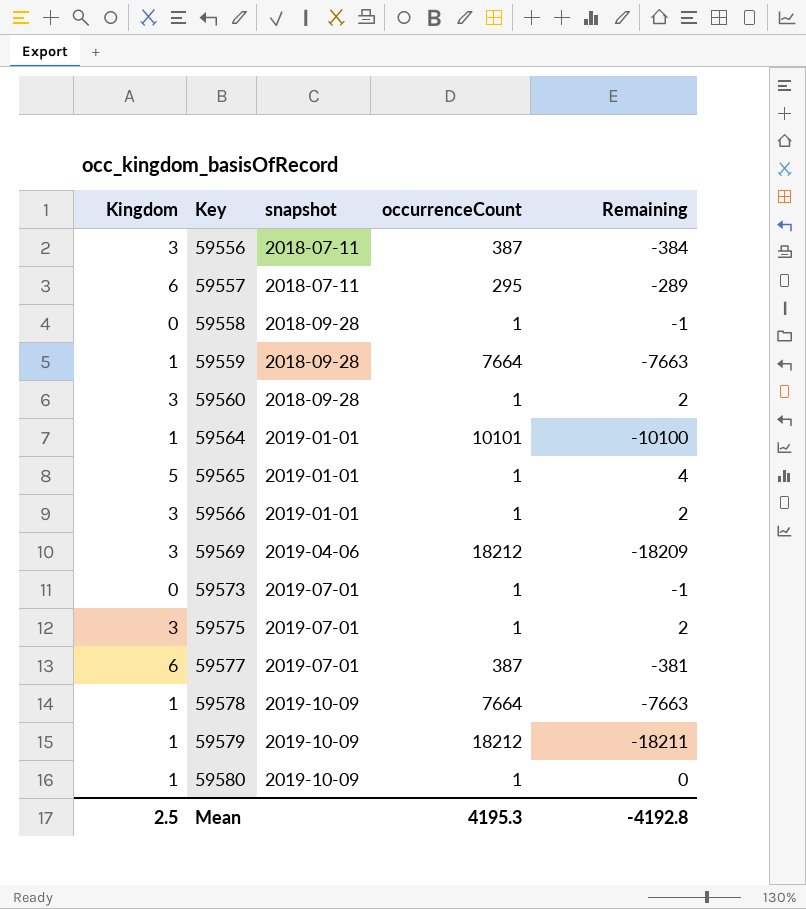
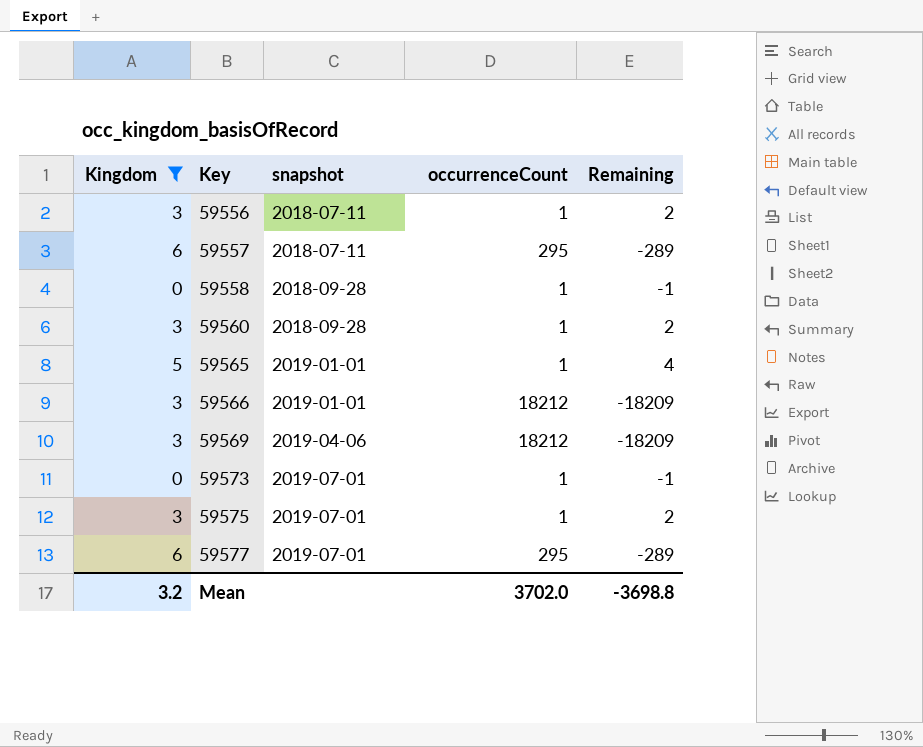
filter: none -> Kingdom != 1
59556 | occurrenceCount: 387 -> 1
59556 | Remaining: -384 -> 2
59566 | occurrenceCount: 1 -> 18212
59566 | Remaining: 2 -> -18209
59577 | occurrenceCount: 387 -> 295
59577 | Remaining: -381 -> -289
Mean | Kingdom: 2.5 -> 3.2
Mean | occurrenceCount: 4195.3 -> 3702.0
Mean | Remaining: -4192.8 -> -3698.8

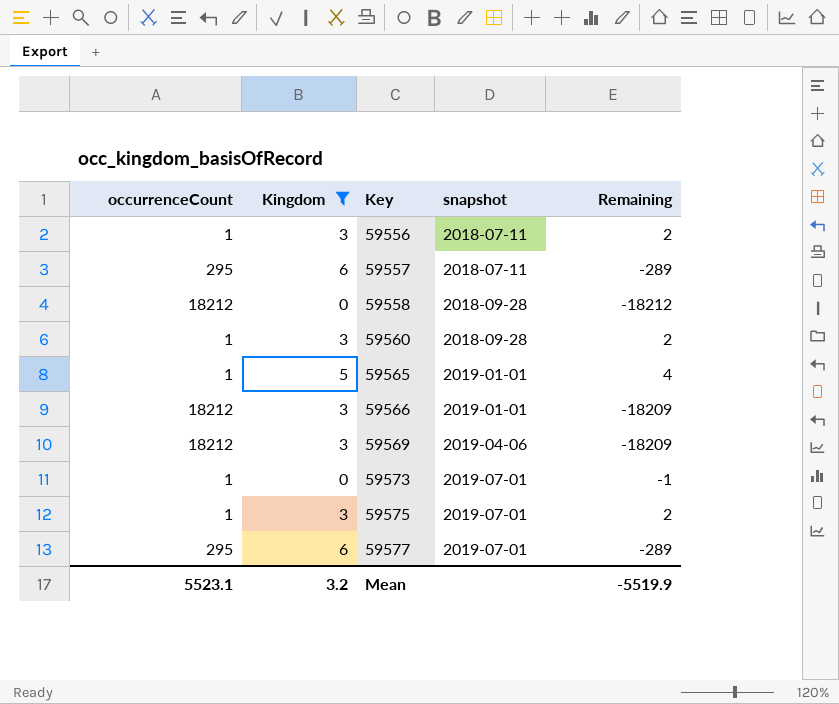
column occurrenceCount | position: 4 -> 1
59558 | occurrenceCount: 1 -> 18212
59558 | Remaining: -1 -> -18212
Mean | occurrenceCount: 3702.0 -> 5523.1
Mean | Remaining: -3698.8 -> -5519.9

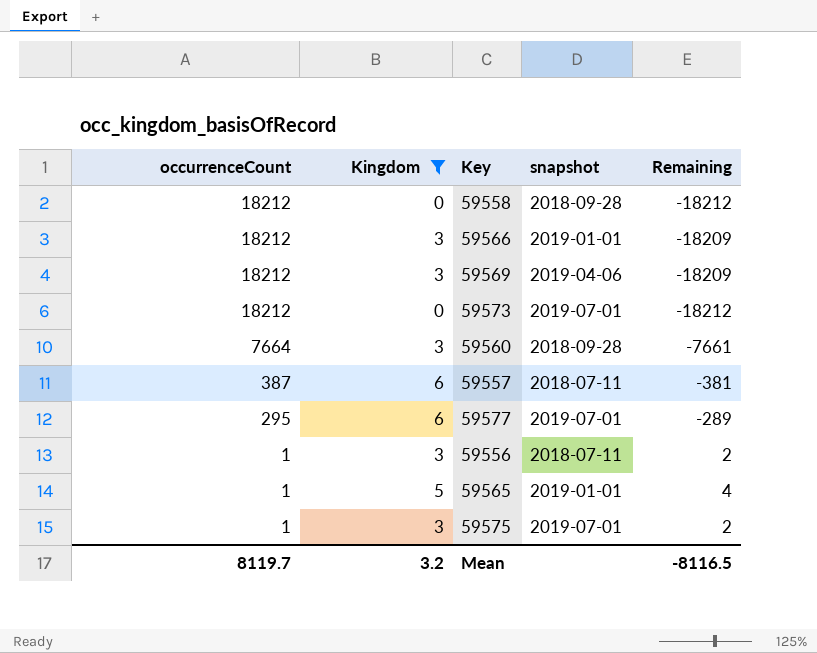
row order: Key ascending -> occurrenceCount descending
59573 | occurrenceCount: 1 -> 18212
59573 | Remaining: -1 -> -18212
59560 | occurrenceCount: 1 -> 7664
59560 | Remaining: 2 -> -7661
59557 | occurrenceCount: 295 -> 387
59557 | Remaining: -289 -> -381
Mean | occurrenceCount: 5523.1 -> 8119.7
Mean | Remaining: -5519.9 -> -8116.5

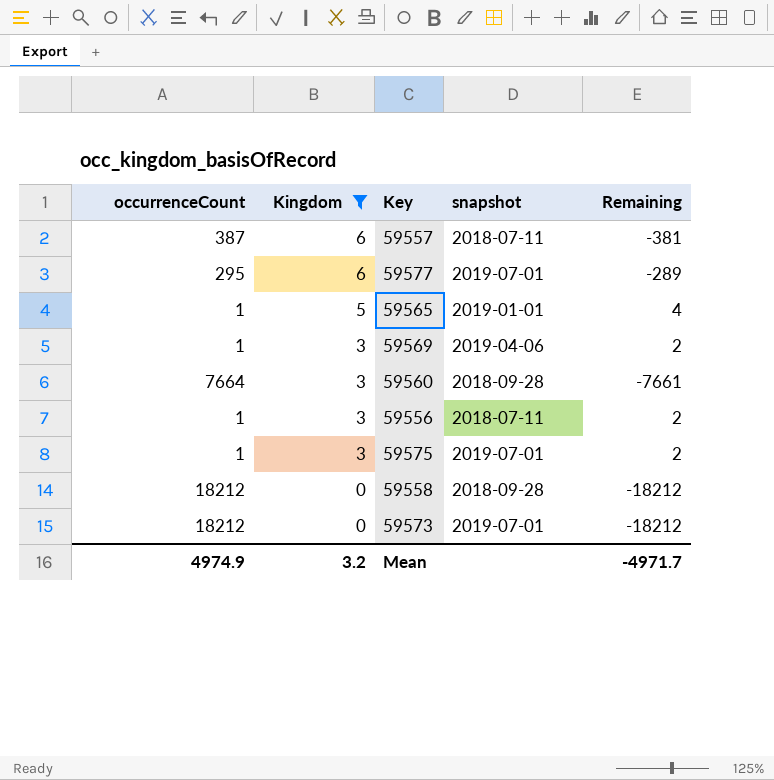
row order: occurrenceCount descending -> Kingdom descending
row 59566: 18212 | 3 | 2019-01-01 | -18209 -> none
59569 | occurrenceCount: 18212 -> 1
59569 | Remaining: -18209 -> 2
Mean | occurrenceCount: 8119.7 -> 4974.9
Mean | Remaining: -8116.5 -> -4971.7

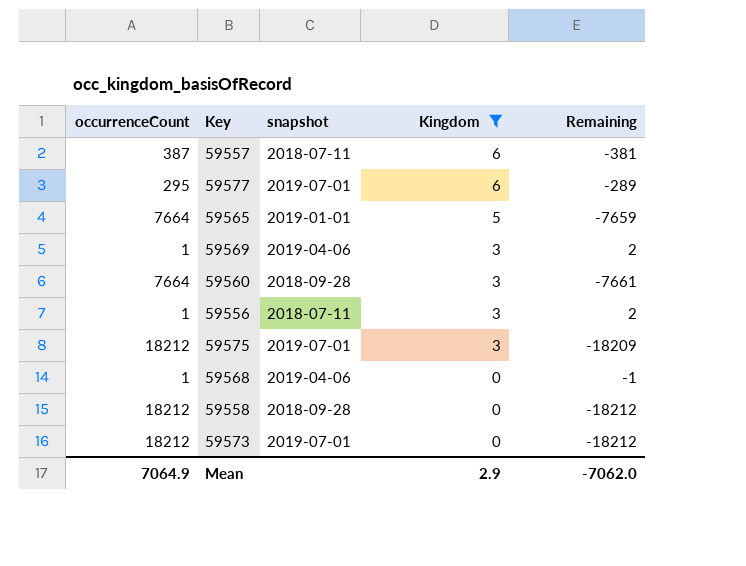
column Kingdom | position: 2 -> 4
59565 | occurrenceCount: 1 -> 7664
59565 | Remaining: 4 -> -7659
59575 | occurrenceCount: 1 -> 18212
59575 | Remaining: 2 -> -18209
row 59568: none -> 1 | 2019-04-06 | 0 | -1
Mean | occurrenceCount: 4974.9 -> 7064.9
Mean | Kingdom: 3.2 -> 2.9
Mean | Remaining: -4971.7 -> -7062.0

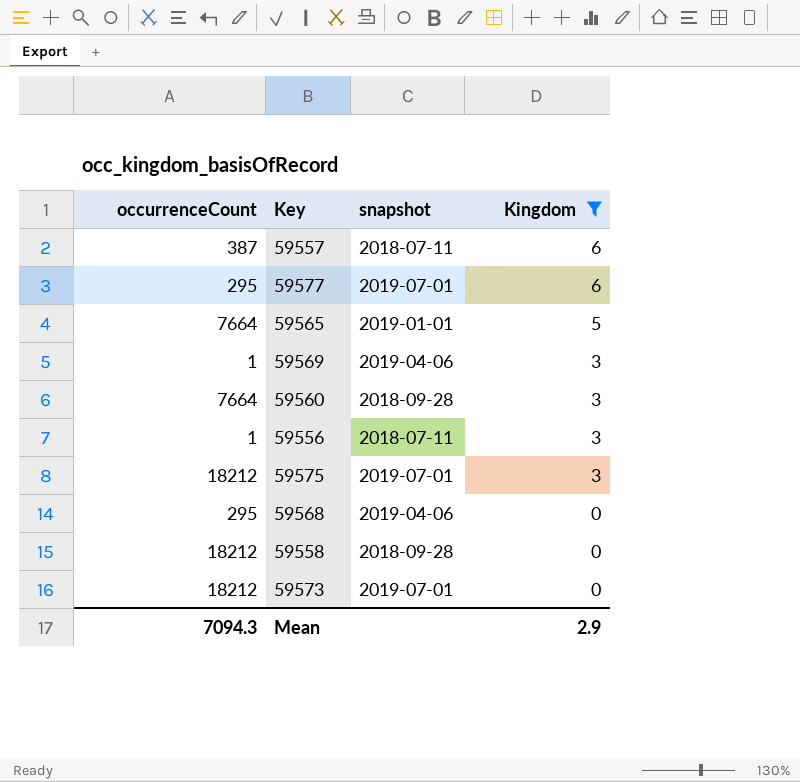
column Remaining | formula: [Kingdom] - [occurrenceCount] -> none
59568 | occurrenceCount: 1 -> 295
Mean | occurrenceCount: 7064.9 -> 7094.3

